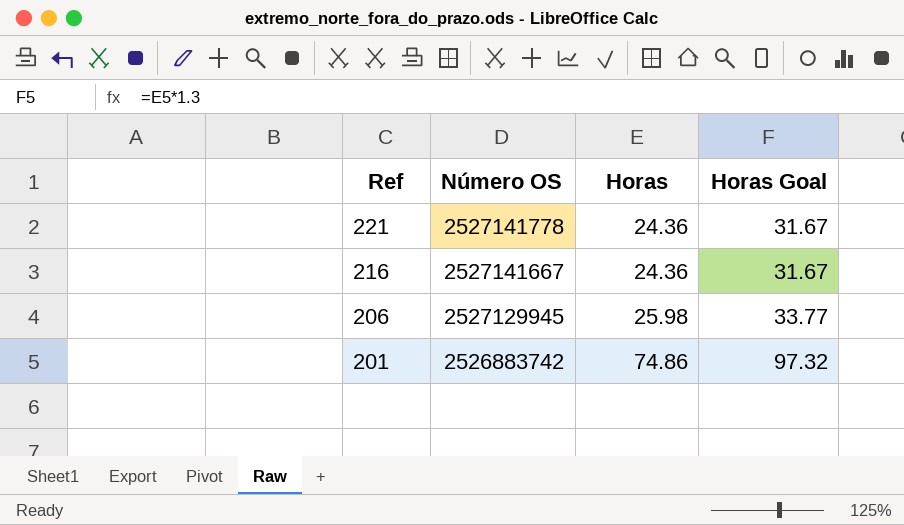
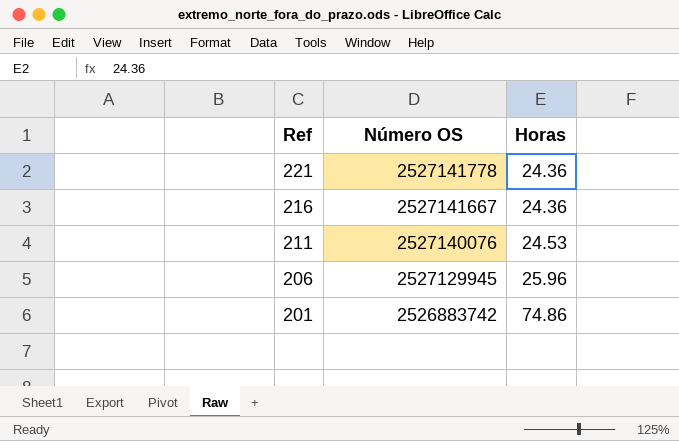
column Horas Goal | formula: [Horas] * 1.3 -> none
row 211: none -> 2527140076 | 24.53
206 | Horas: 25.98 -> 25.96

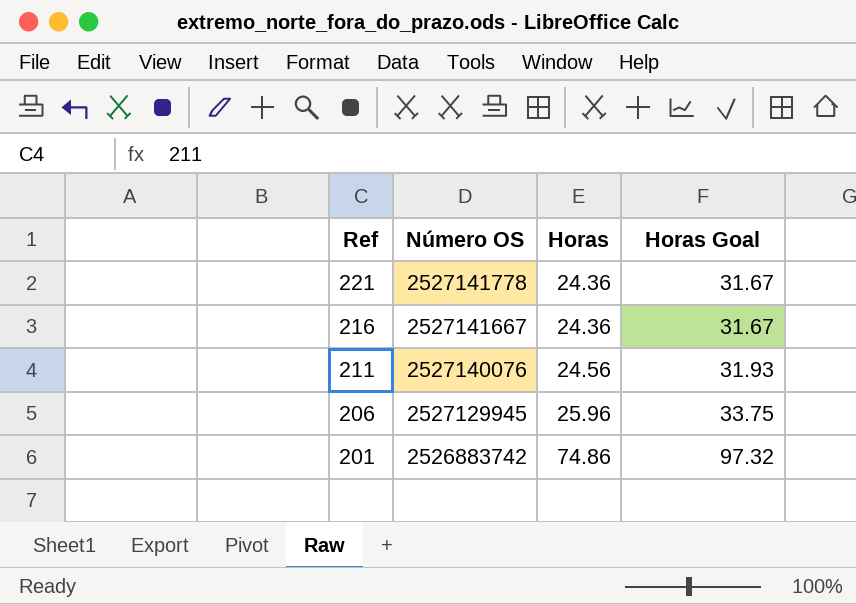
column Horas Goal | formula: none -> [Horas] * 1.3
211 | Horas: 24.53 -> 24.56

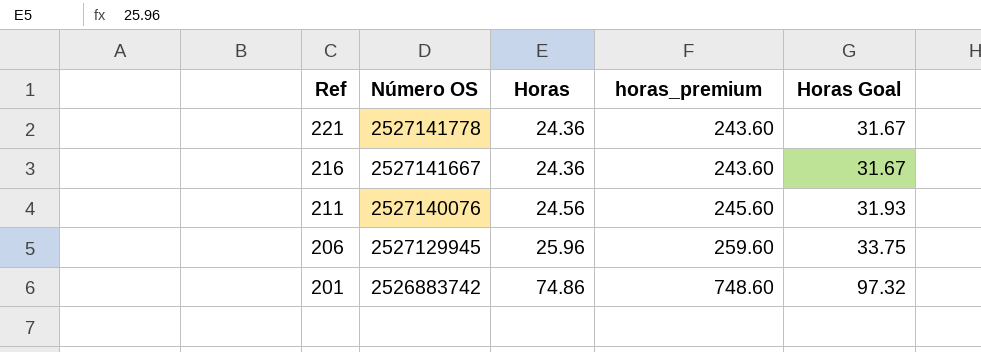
column horas_premium | formula: none -> [Horas] * 10

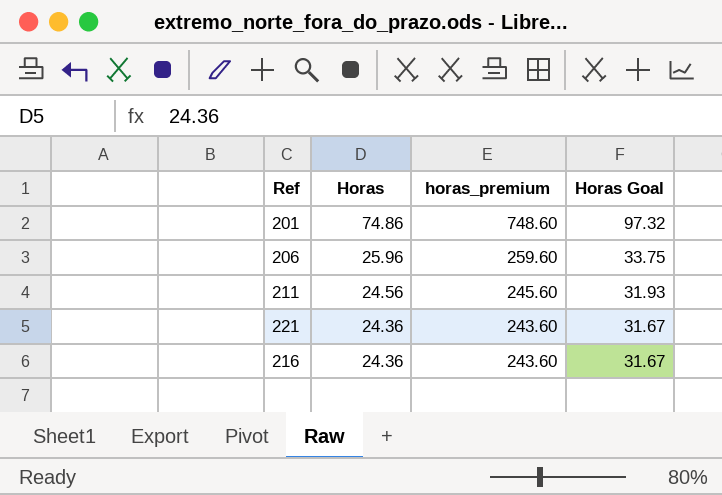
row order: Ref descending -> Horas descending
column Número OS | position: 2 -> none

